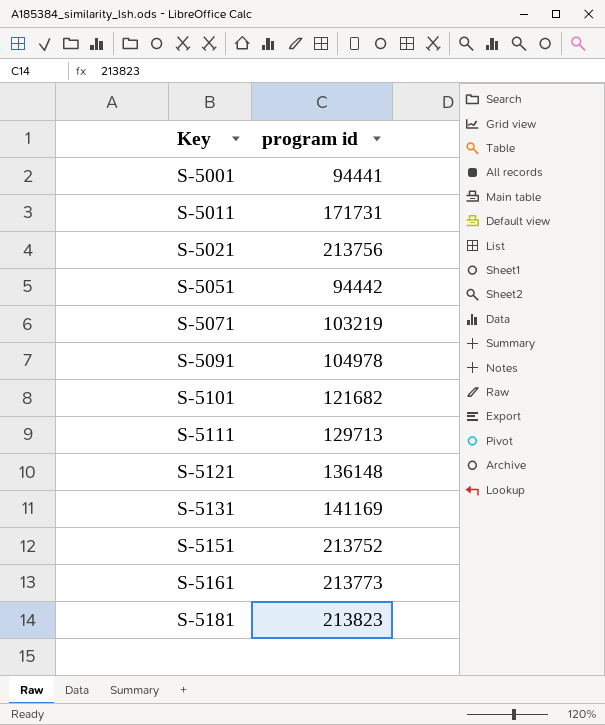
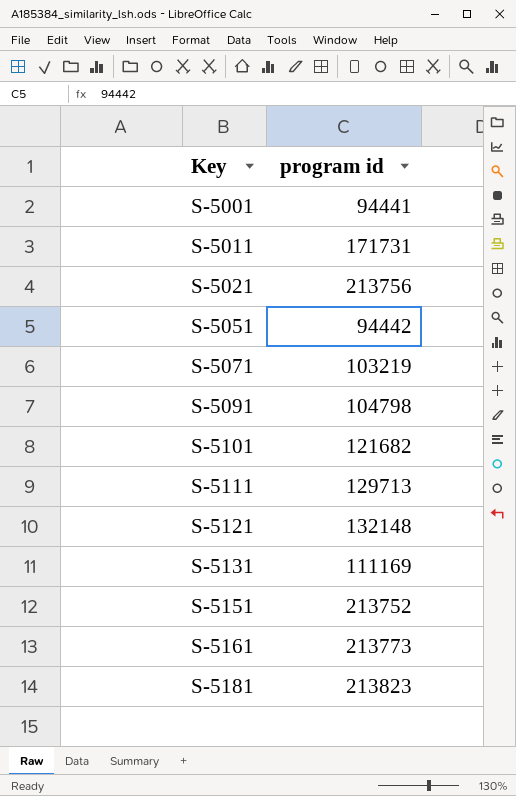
S-5091 | program id: 104978 -> 104798
S-5121 | program id: 136148 -> 132148
S-5131 | program id: 141169 -> 111169

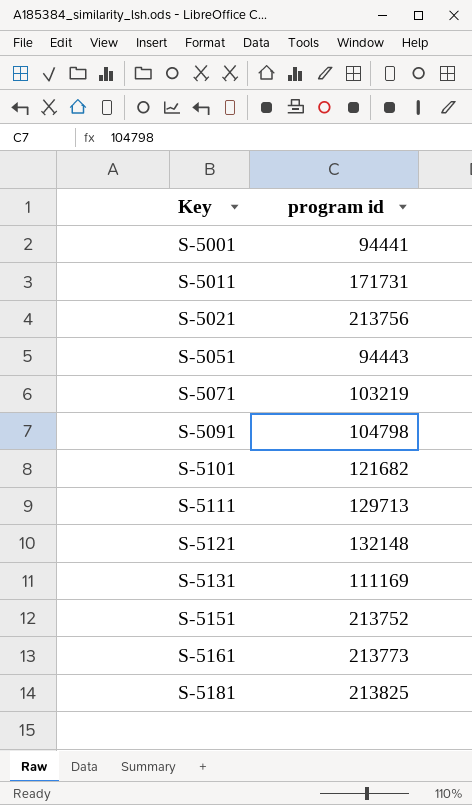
S-5051 | program id: 94442 -> 94443
S-5181 | program id: 213823 -> 213825

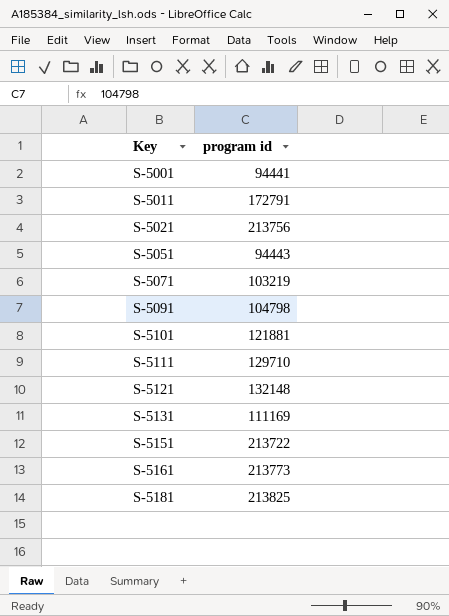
S-5011 | program id: 171731 -> 172791
S-5101 | program id: 121682 -> 121881
S-5111 | program id: 129713 -> 129710
S-5151 | program id: 213752 -> 213722

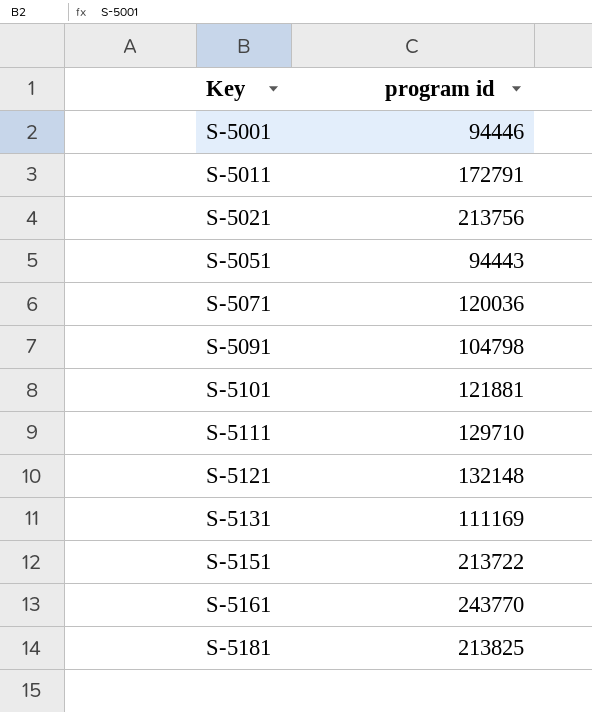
S-5001 | program id: 94441 -> 94446
S-5071 | program id: 103219 -> 120036
S-5161 | program id: 213773 -> 243770

